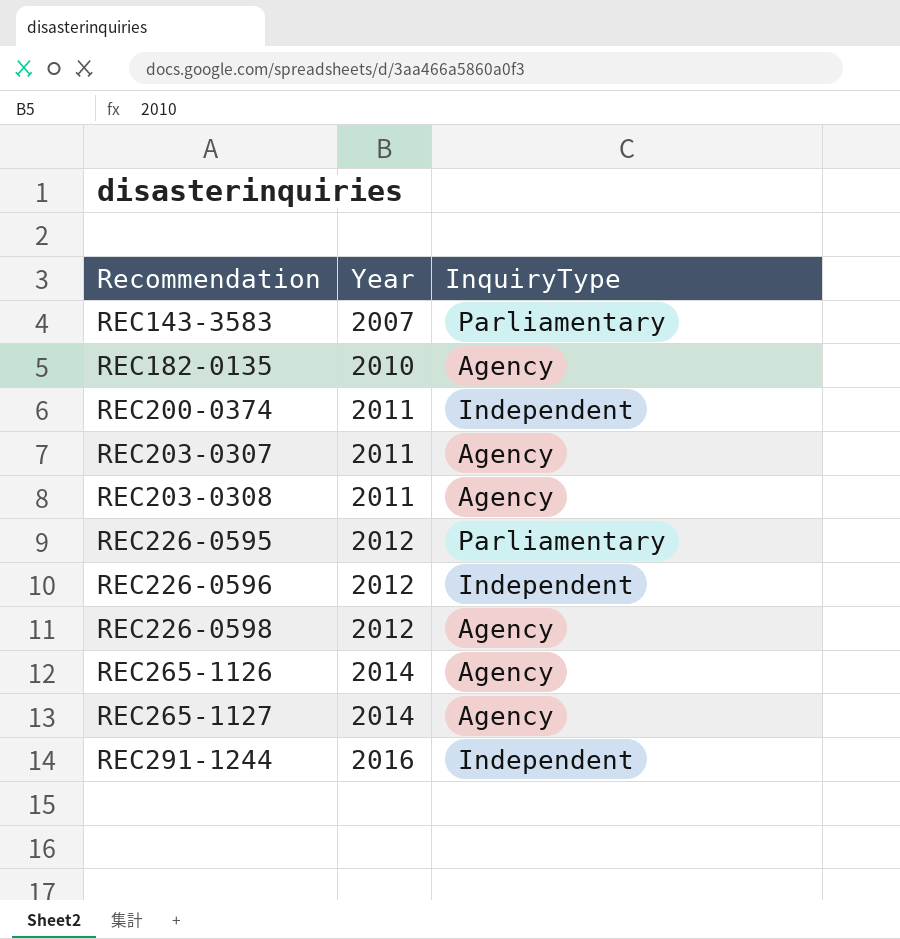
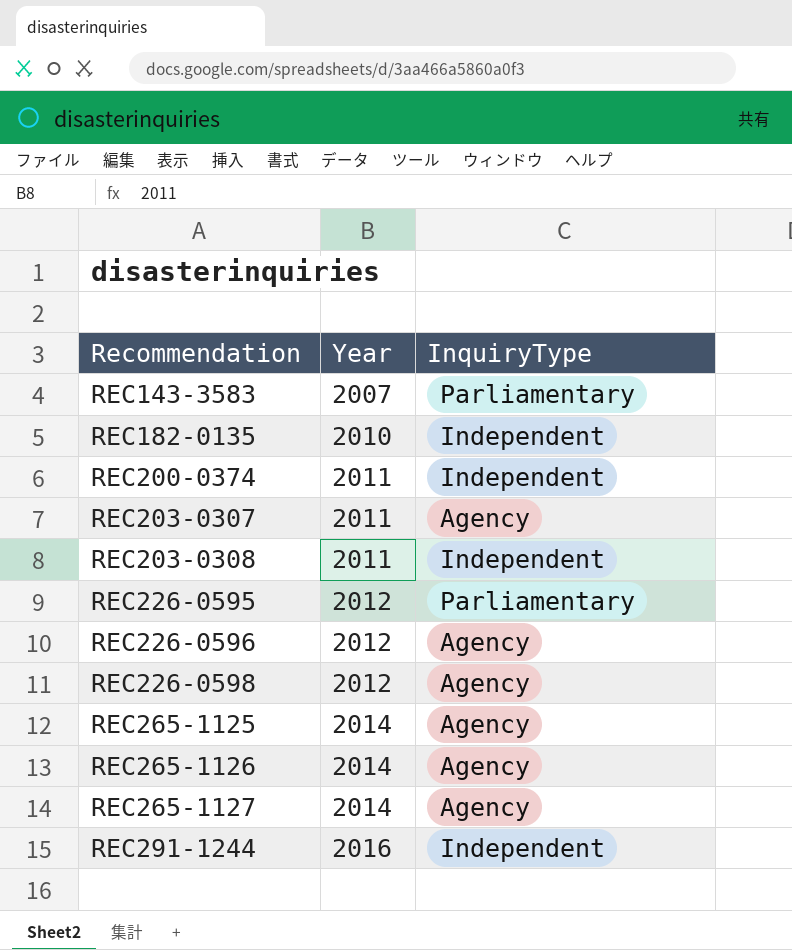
REC182-0135 | InquiryType: Agency -> Independent
REC203-0308 | InquiryType: Agency -> Independent
REC226-0596 | InquiryType: Independent -> Agency
row REC265-1125: none -> 2014 | Agency

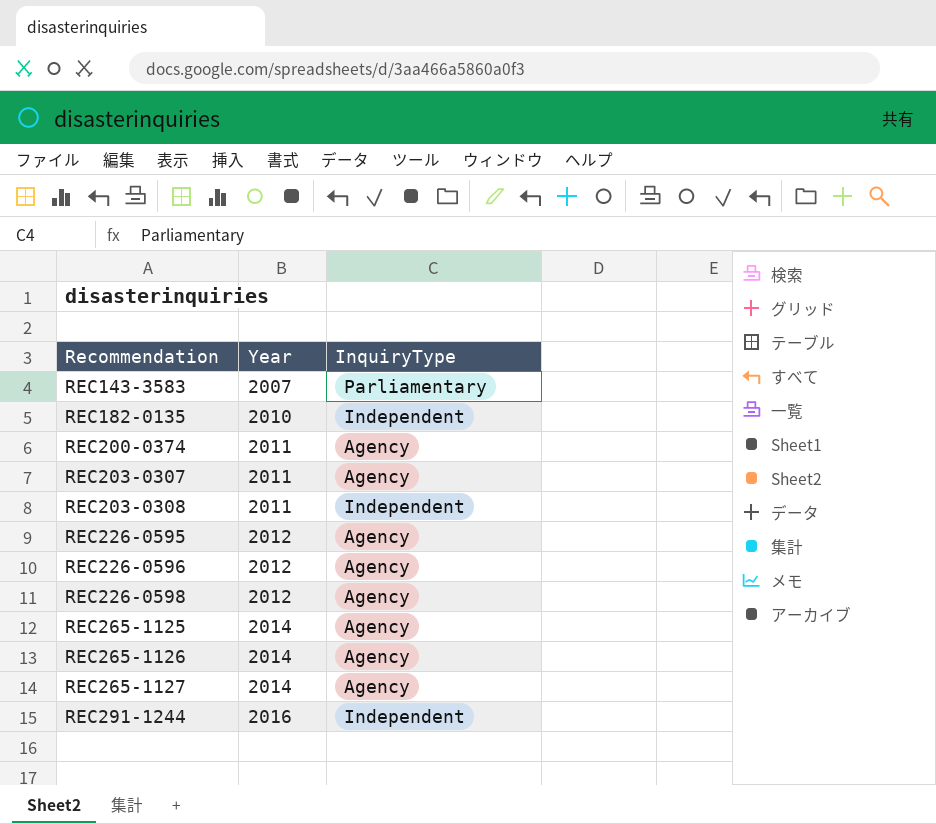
REC200-0374 | InquiryType: Independent -> Agency
REC226-0595 | InquiryType: Parliamentary -> Agency

